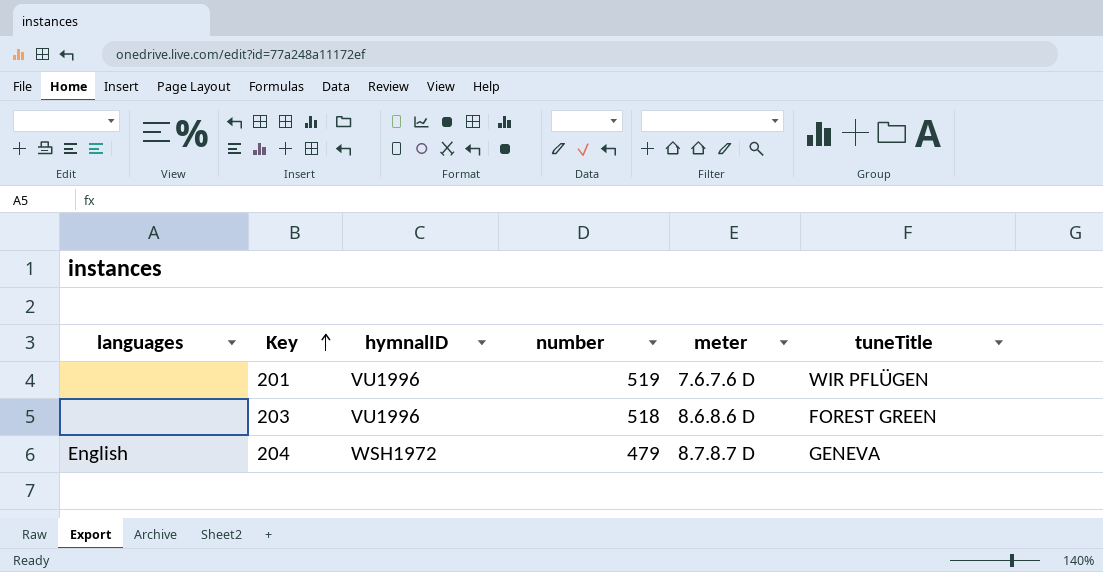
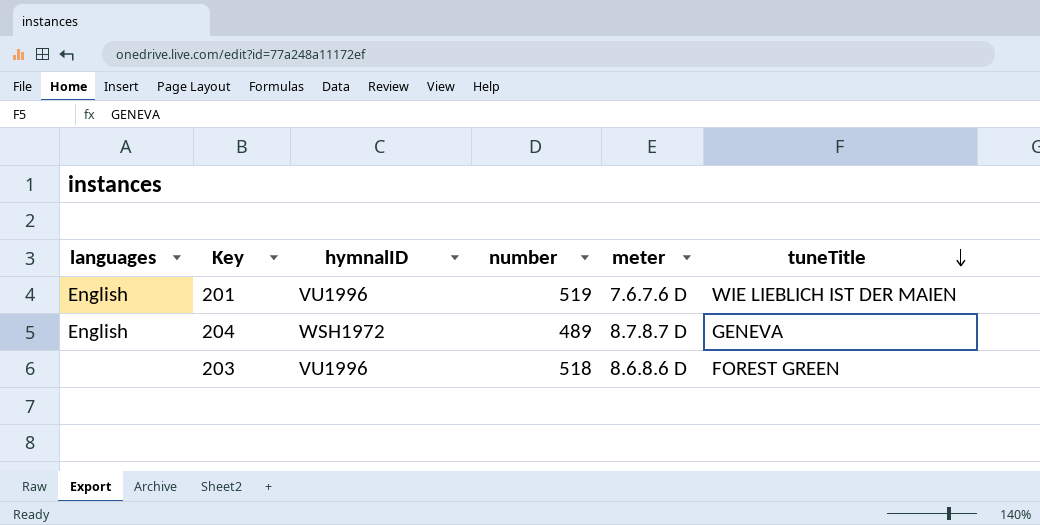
row order: Key ascending -> tuneTitle descending
201 | languages: none -> English
201 | tuneTitle: WIR PFLÜGEN -> WIE LIEBLICH IST DER MAIEN
204 | number: 479 -> 489

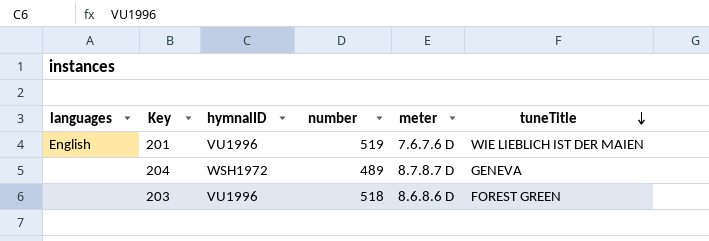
204 | languages: English -> none

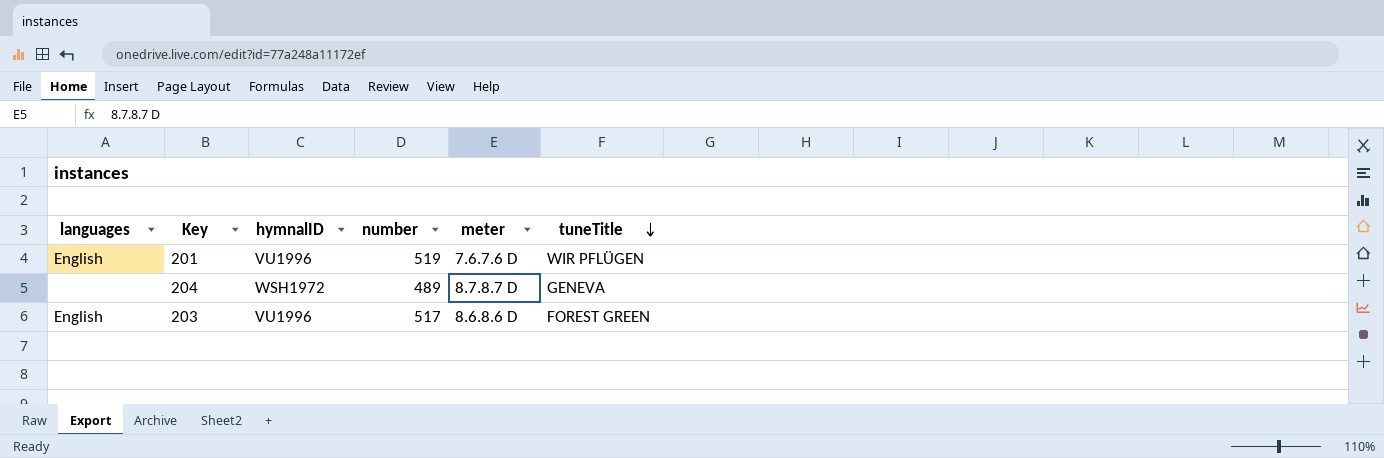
201 | tuneTitle: WIE LIEBLICH IST DER MAIEN -> WIR PFLÜGEN
203 | languages: none -> English
203 | number: 518 -> 517

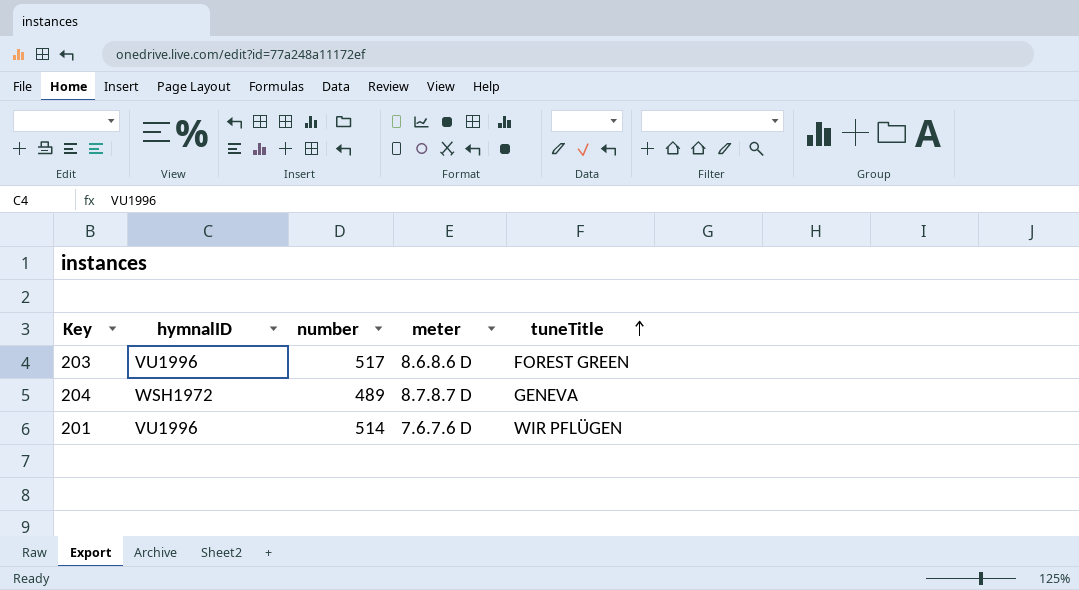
row order: tuneTitle descending -> tuneTitle ascending
column languages | position: 1 -> none
201 | number: 519 -> 514

